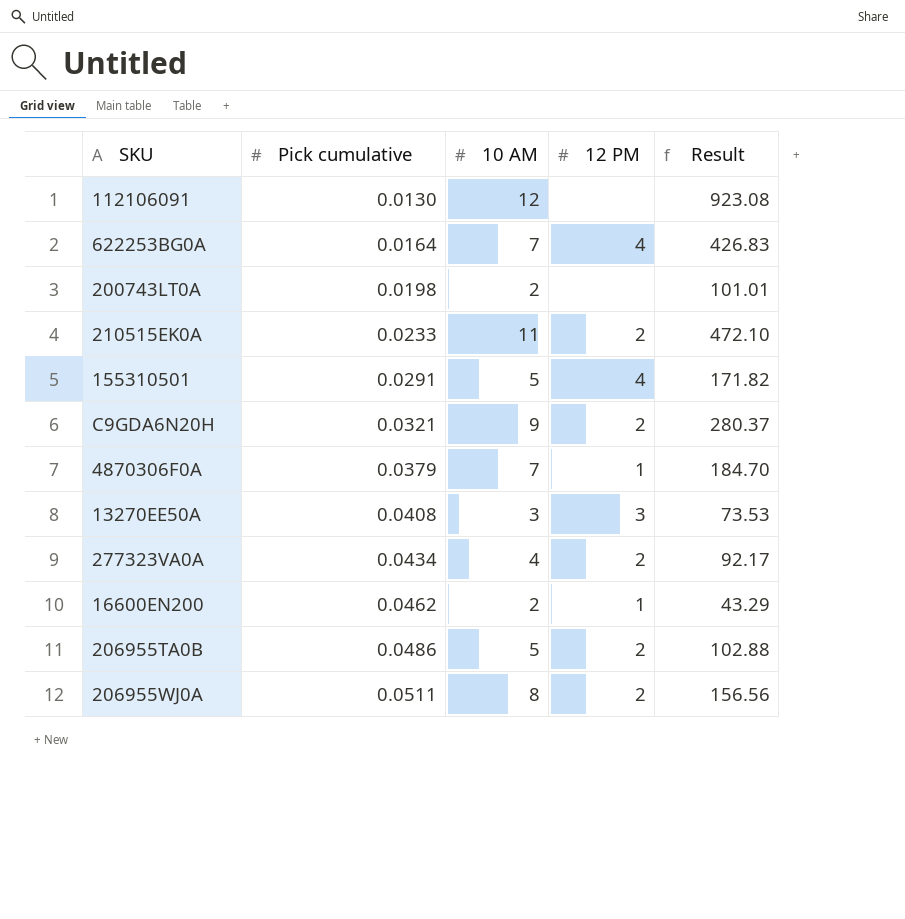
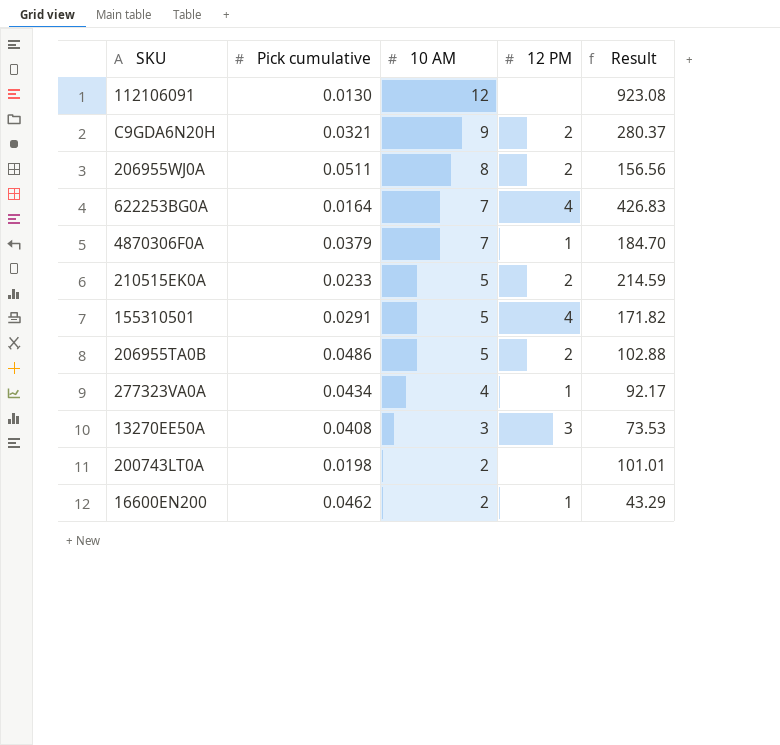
row order: Pick cumulative ascending -> 10 AM descending
210515EK0A | 10 AM: 11 -> 5
210515EK0A | Result: 472.10 -> 214.59
277323VA0A | 12 PM: 2 -> 1

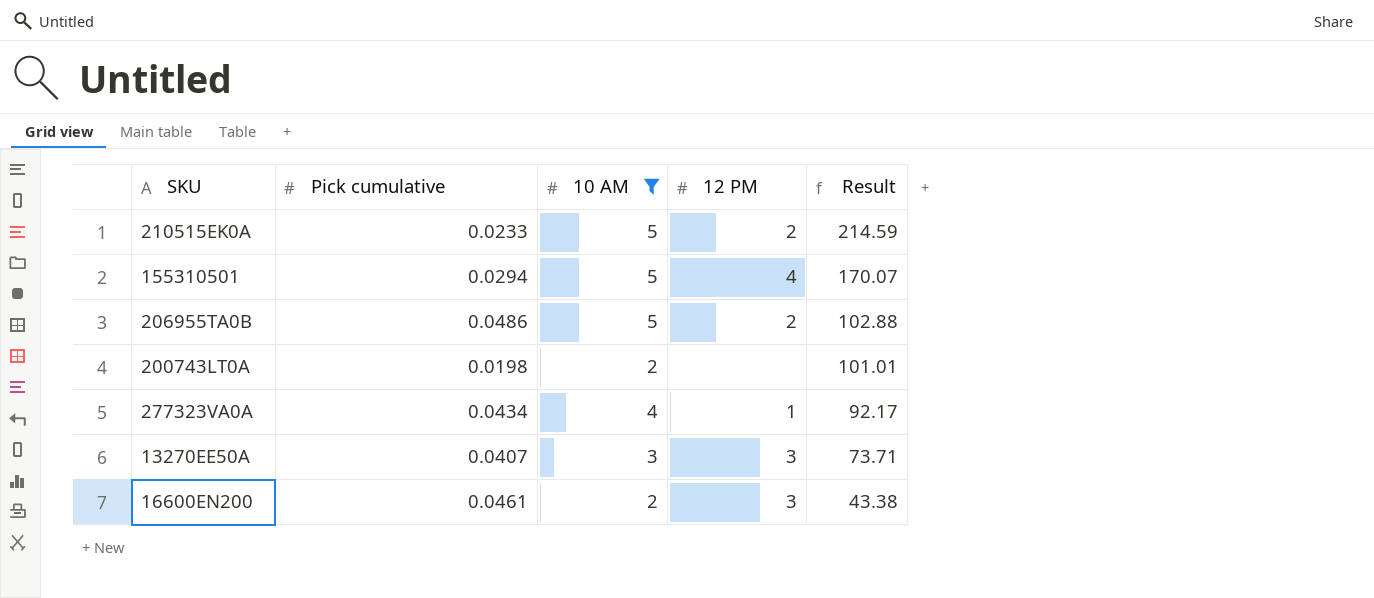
filter: none -> 10 AM <= 5
row order: 10 AM descending -> Result descending
155310501 | Pick cumulative: 0.0291 -> 0.0294
155310501 | Result: 171.82 -> 170.07
13270EE50A | Pick cumulative: 0.0408 -> 0.0407
13270EE50A | Result: 73.53 -> 73.71
16600EN200 | Pick cumulative: 0.0462 -> 0.0461
16600EN200 | 12 PM: 1 -> 3
16600EN200 | Result: 43.29 -> 43.38

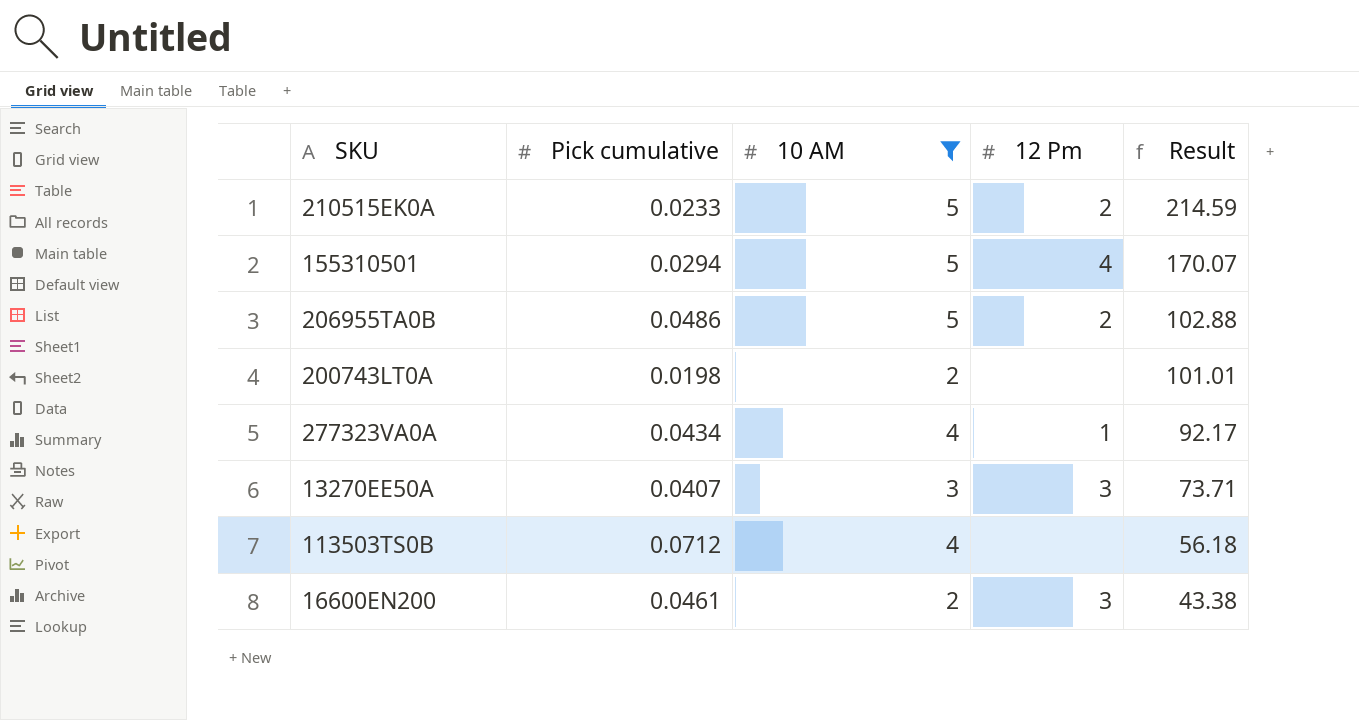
column name: 12 PM -> 12 Pm
row 113503TS0B: none -> 0.0712 | 4 | none | 56.18

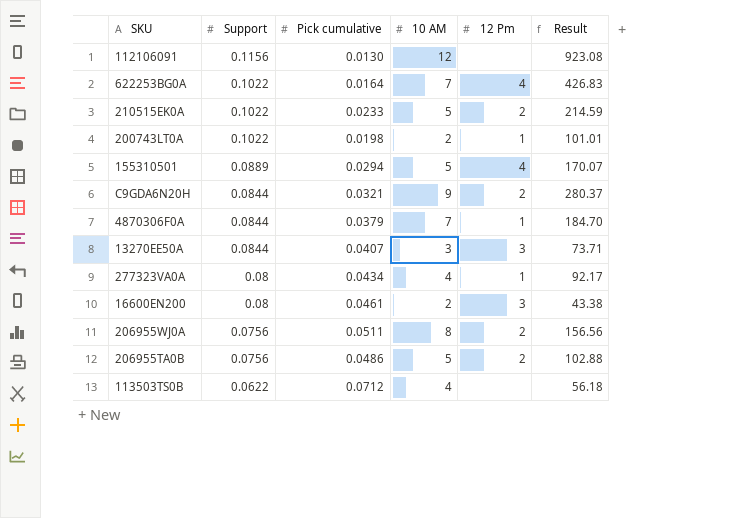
filter: 10 AM <= 5 -> none
row order: Result descending -> Support descending
column Support | position: none -> 2
200743LT0A | 12 Pm: none -> 1

